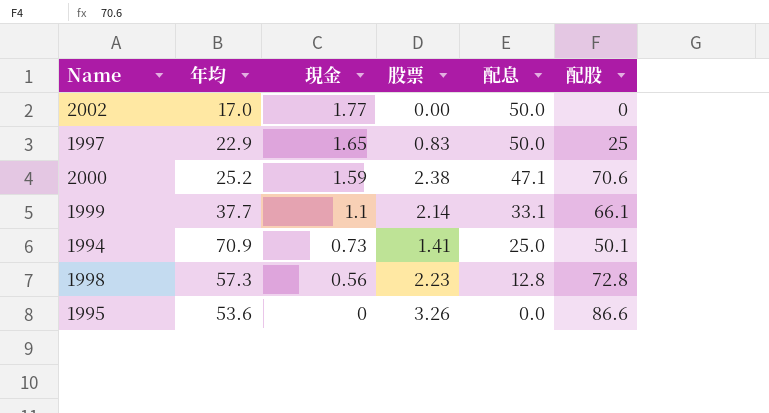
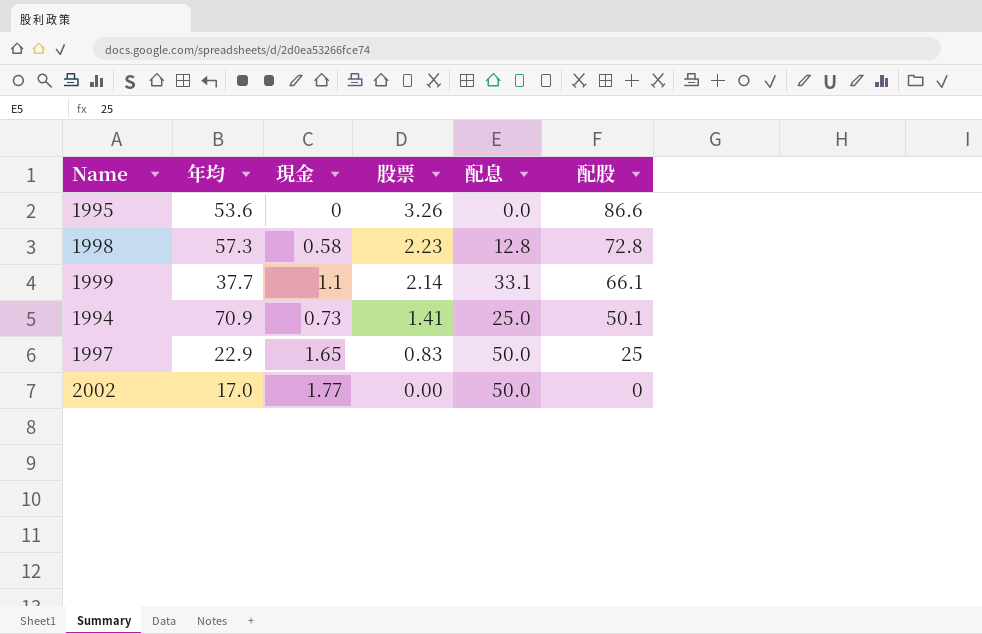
row order: 現金 descending -> 股票 descending
row 2000: 25.2 | 1.59 | 2.38 | 47.1 | 70.6 -> none
1998 | 現金: 0.56 -> 0.58

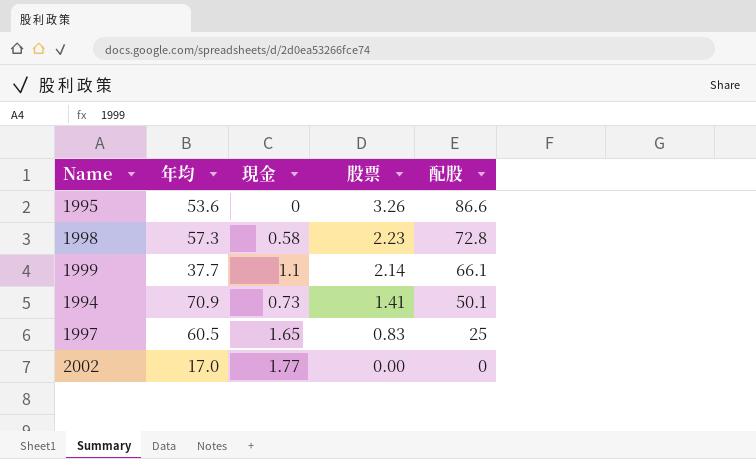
column 配息 | position: 5 -> none
1997 | 年均: 22.9 -> 60.5

